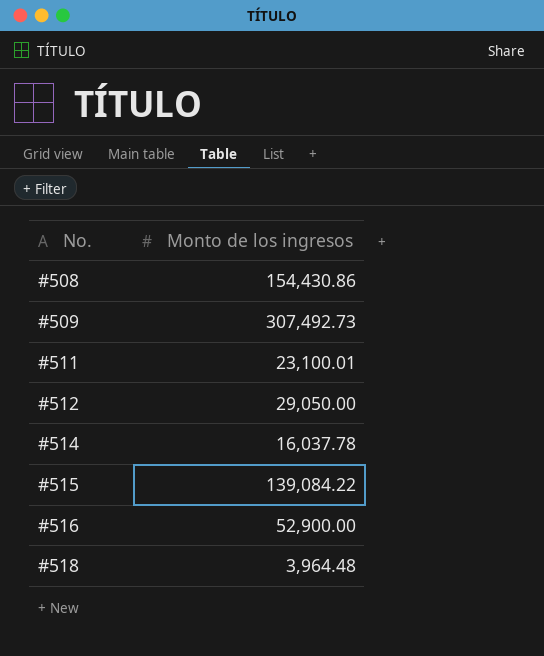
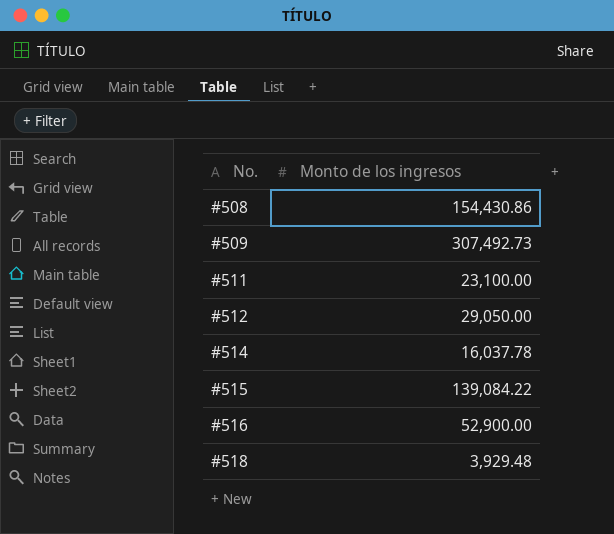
#511 | Monto de los ingresos: 23,100.01 -> 23,100.00
#518 | Monto de los ingresos: 3,964.48 -> 3,929.48

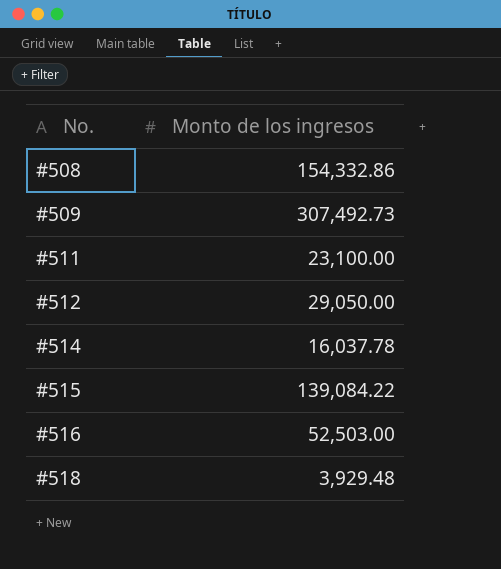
#508 | Monto de los ingresos: 154,430.86 -> 154,332.86
#516 | Monto de los ingresos: 52,900.00 -> 52,503.00

